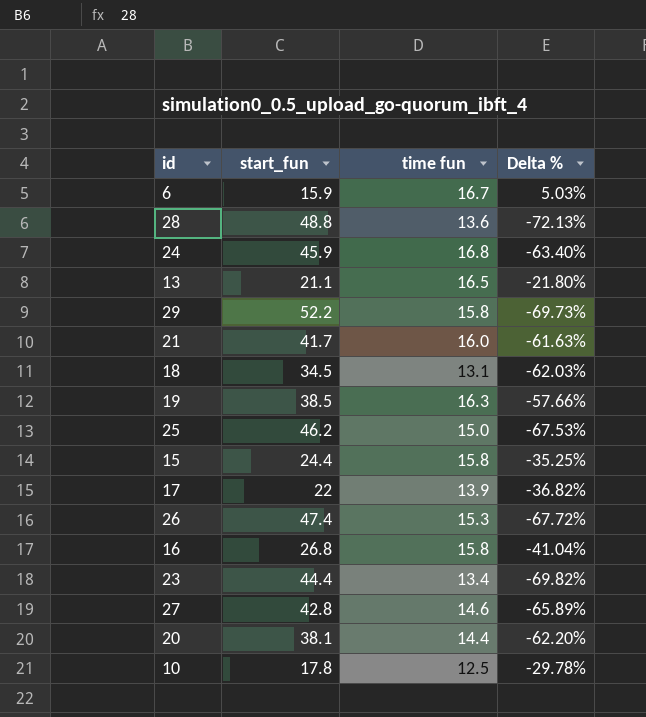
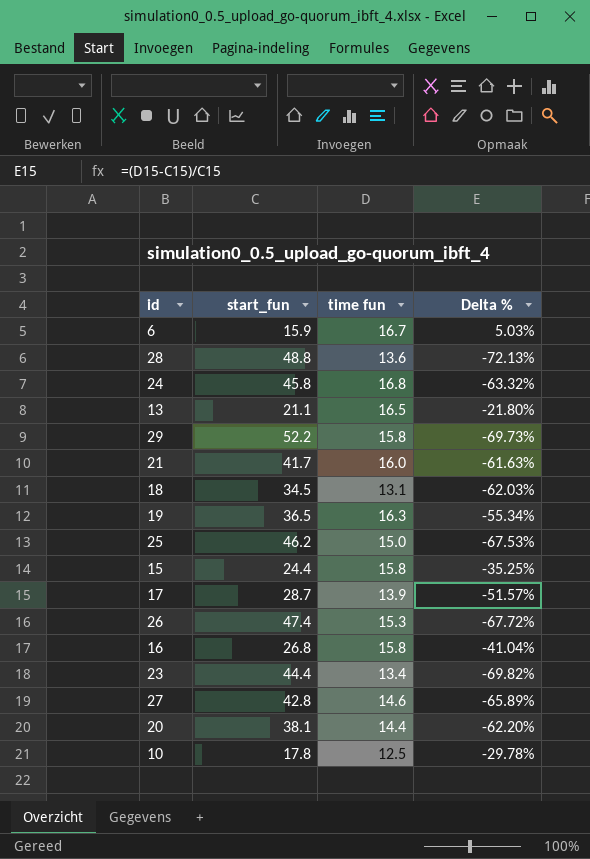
24 | start_fun: 45.9 -> 45.8
24 | Delta %: -63.40% -> -63.32%
19 | start_fun: 38.5 -> 36.5
19 | Delta %: -57.66% -> -55.34%
17 | start_fun: 22 -> 28.7
17 | Delta %: -36.82% -> -51.57%

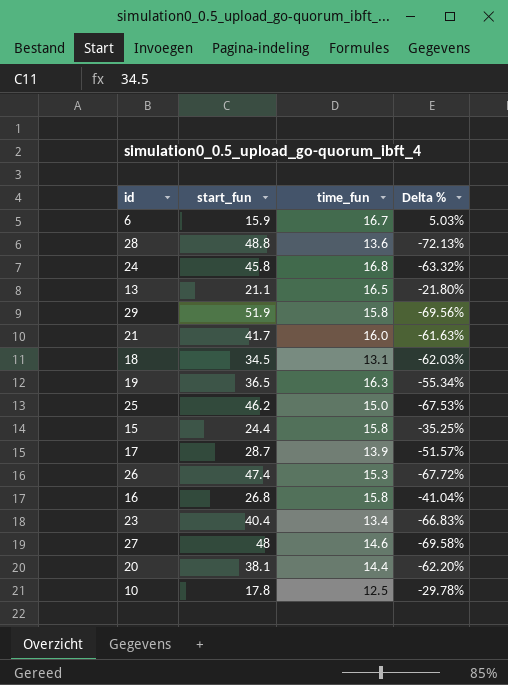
column name: time fun -> time_fun
29 | start_fun: 52.2 -> 51.9
29 | Delta %: -69.73% -> -69.56%
23 | start_fun: 44.4 -> 40.4
23 | Delta %: -69.82% -> -66.83%
27 | start_fun: 42.8 -> 48
27 | Delta %: -65.89% -> -69.58%

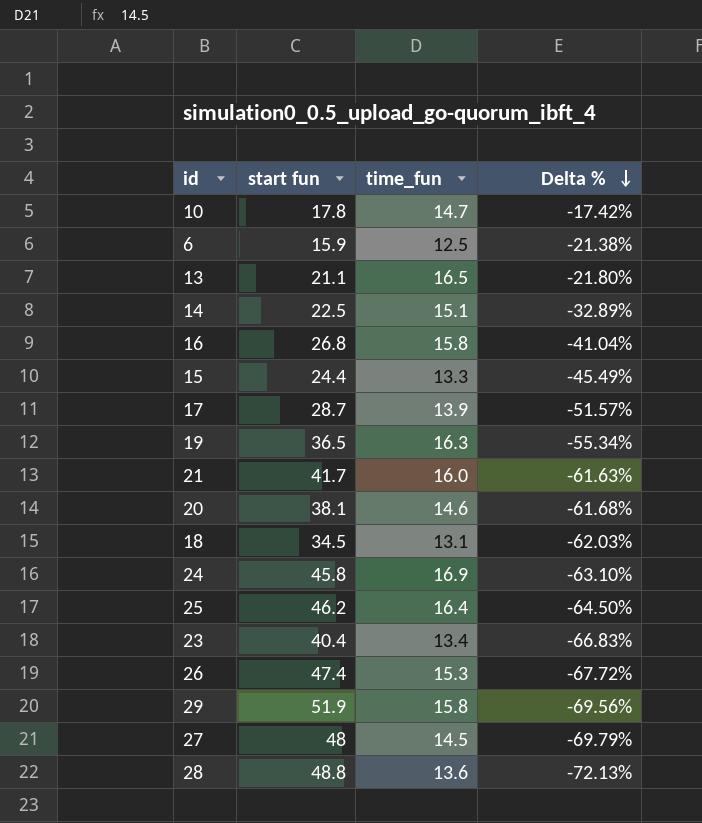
row order: none -> Delta % descending
column name: start_fun -> start fun
10 | time_fun: 12.5 -> 14.7
10 | Delta %: -29.78% -> -17.42%
6 | time_fun: 16.7 -> 12.5
6 | Delta %: 5.03% -> -21.38%
row 14: none -> 22.5 | 15.1 | -32.89%
15 | time_fun: 15.8 -> 13.3
15 | Delta %: -35.25% -> -45.49%
20 | time_fun: 14.4 -> 14.6
20 | Delta %: -62.20% -> -61.68%
24 | time_fun: 16.8 -> 16.9
24 | Delta %: -63.32% -> -63.10%
25 | time_fun: 15.0 -> 16.4
25 | Delta %: -67.53% -> -64.50%
27 | time_fun: 14.6 -> 14.5
27 | Delta %: -69.58% -> -69.79%

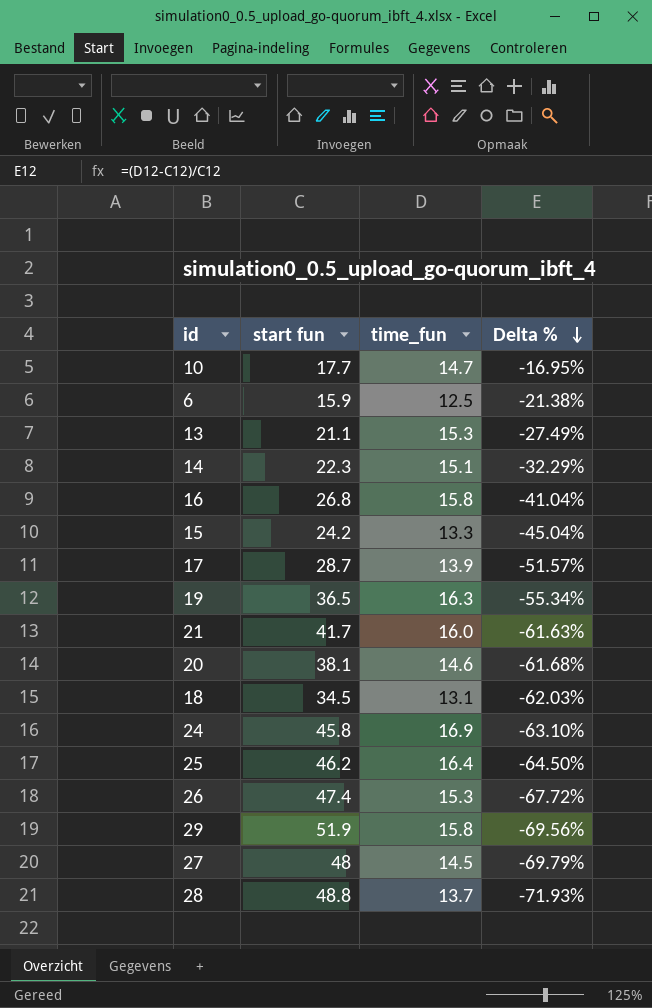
row 23: 40.4 | 13.4 | -66.83% -> none
10 | start fun: 17.8 -> 17.7
10 | Delta %: -17.42% -> -16.95%
13 | time_fun: 16.5 -> 15.3
13 | Delta %: -21.80% -> -27.49%
14 | start fun: 22.5 -> 22.3
14 | Delta %: -32.89% -> -32.29%
15 | start fun: 24.4 -> 24.2
15 | Delta %: -45.49% -> -45.04%
28 | time_fun: 13.6 -> 13.7
28 | Delta %: -72.13% -> -71.93%

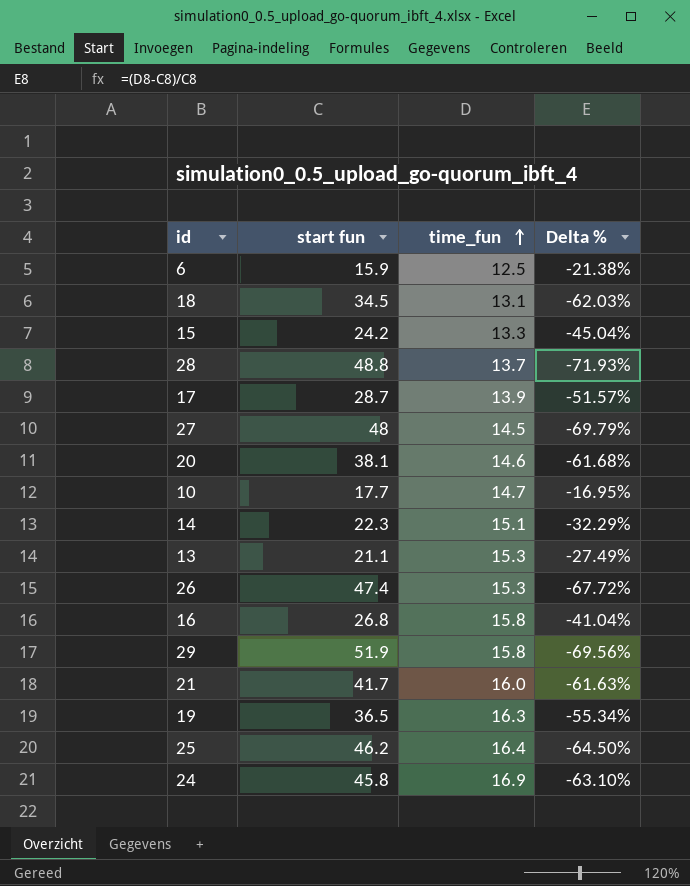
row order: Delta % descending -> time_fun ascending

